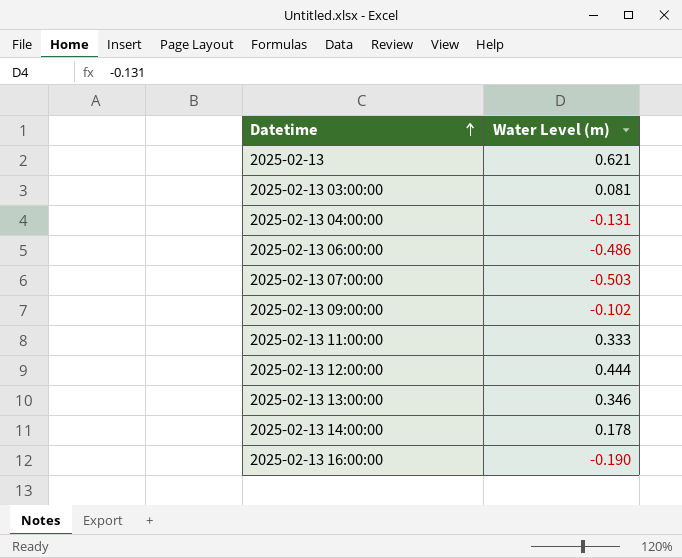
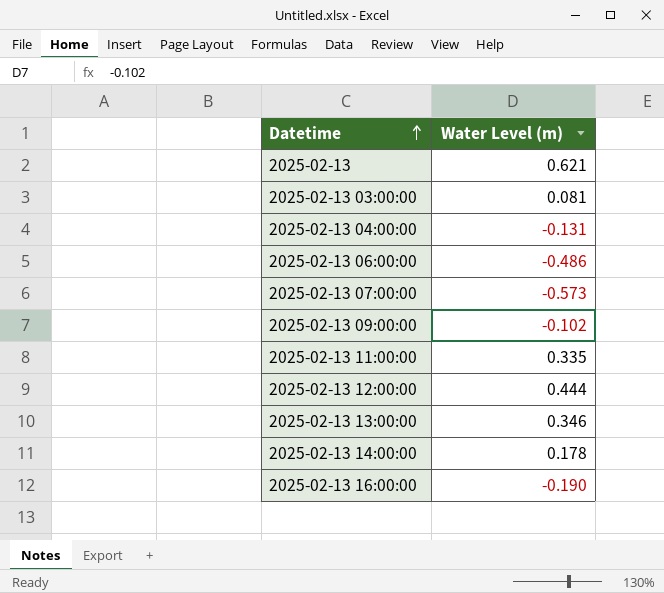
2025-02-13 07:00:00 | Water Level (m): -0.503 -> -0.573
2025-02-13 11:00:00 | Water Level (m): 0.333 -> 0.335

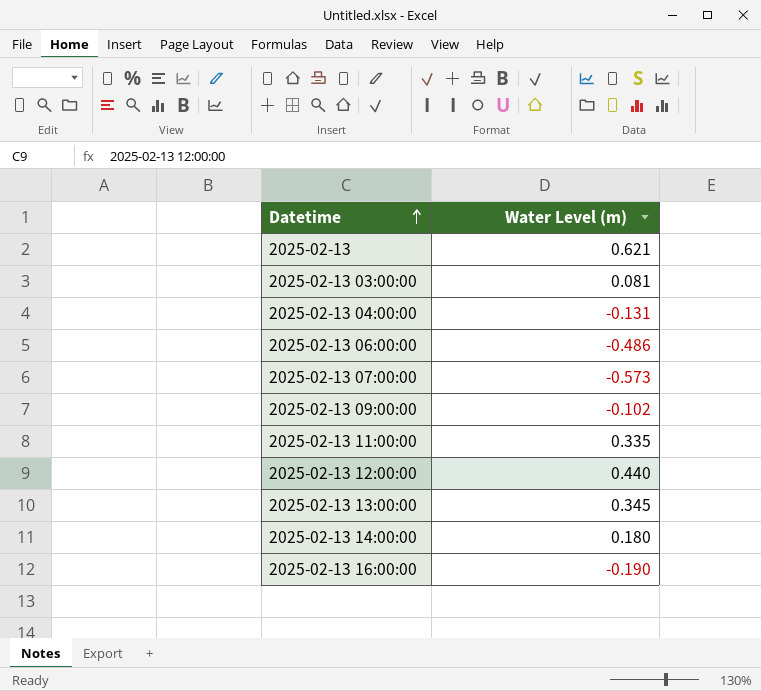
2025-02-13 12:00:00 | Water Level (m): 0.444 -> 0.440
2025-02-13 13:00:00 | Water Level (m): 0.346 -> 0.345
2025-02-13 14:00:00 | Water Level (m): 0.178 -> 0.180

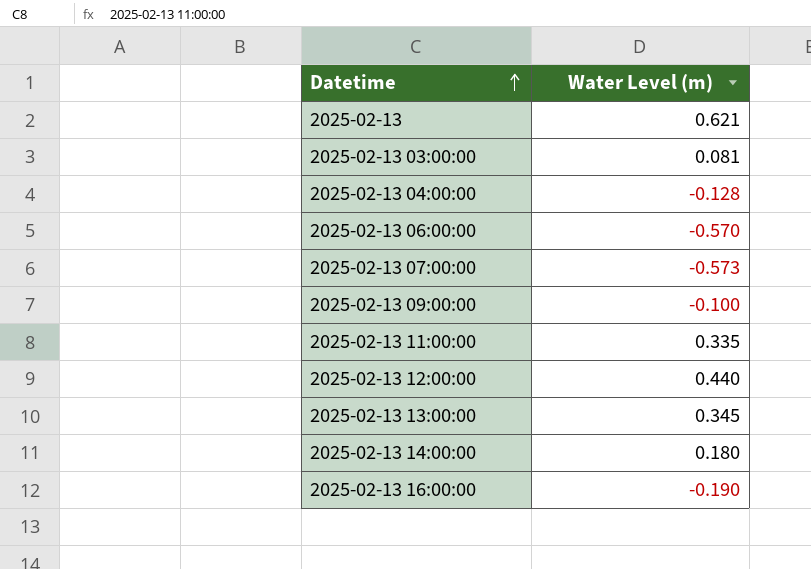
2025-02-13 04:00:00 | Water Level (m): -0.131 -> -0.128
2025-02-13 06:00:00 | Water Level (m): -0.486 -> -0.570
2025-02-13 09:00:00 | Water Level (m): -0.102 -> -0.100

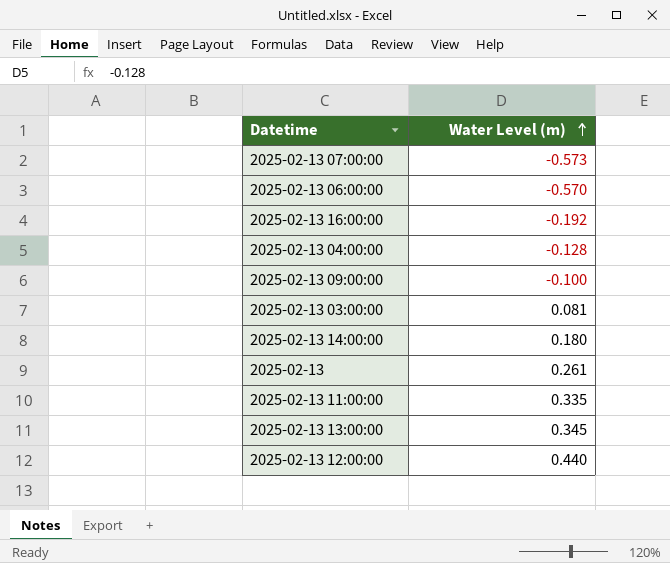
row order: Datetime ascending -> Water Level (m) ascending
2025-02-13 16:00:00 | Water Level (m): -0.190 -> -0.192
2025-02-13 | Water Level (m): 0.621 -> 0.261

